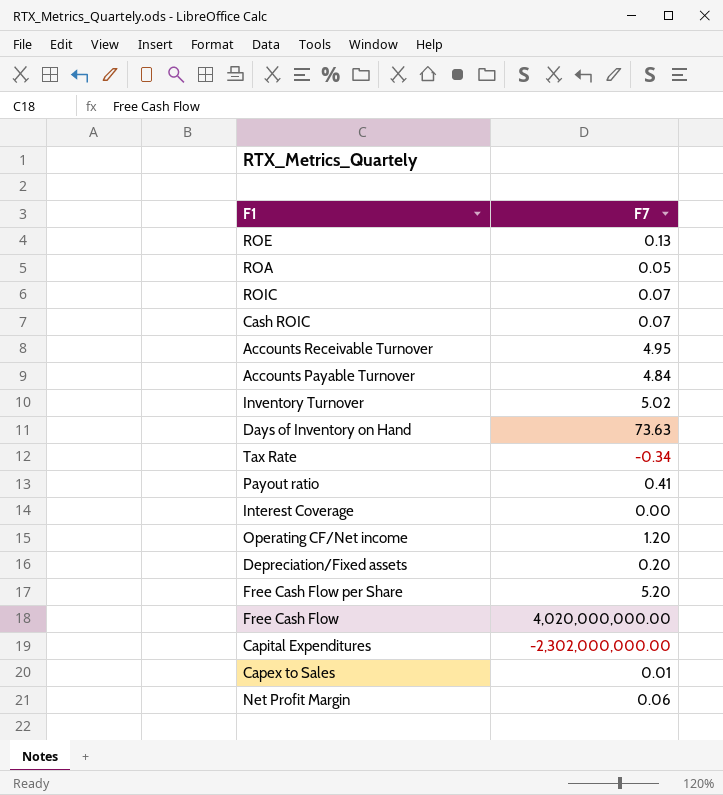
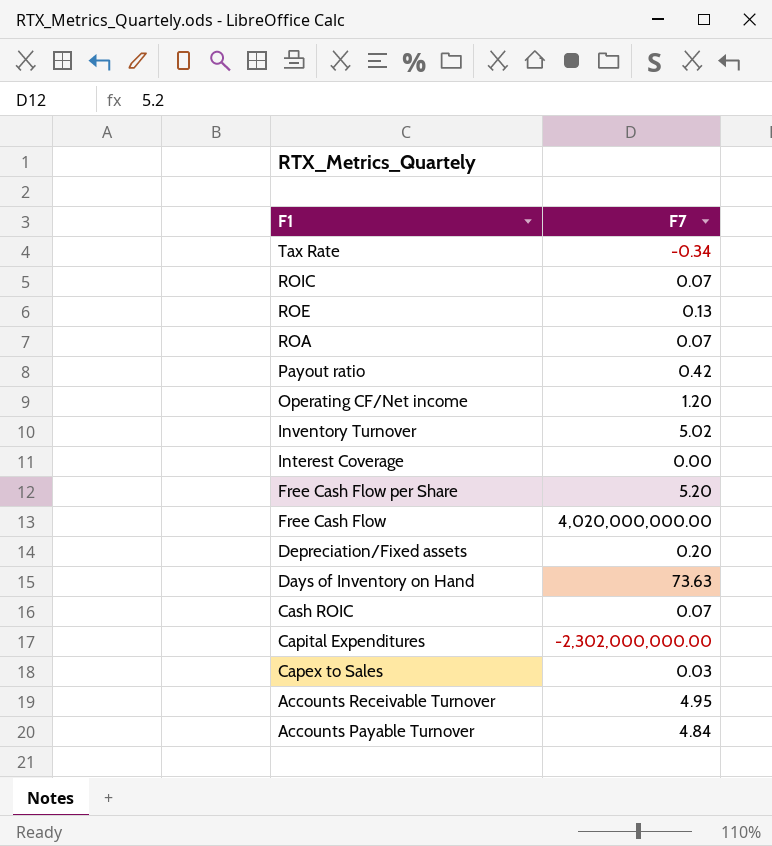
row order: none -> F1 descending
row Net Profit Margin: 0.06 -> none
ROA | F7: 0.05 -> 0.07
Payout ratio | F7: 0.41 -> 0.42
Capex to Sales | F7: 0.01 -> 0.03

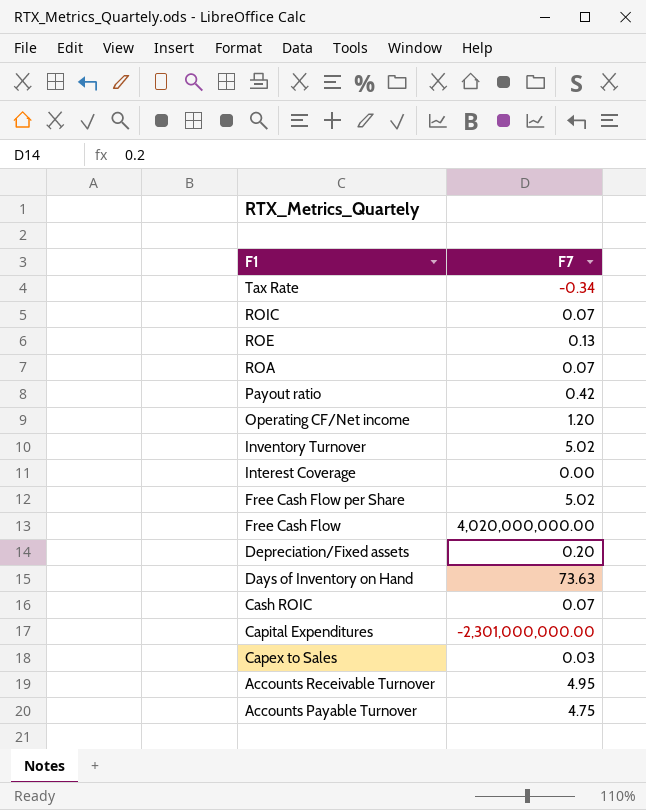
Free Cash Flow per Share | F7: 5.20 -> 5.02
Capital Expenditures | F7: -2,302,000,000.00 -> -2,301,000,000.00
Accounts Payable Turnover | F7: 4.84 -> 4.75

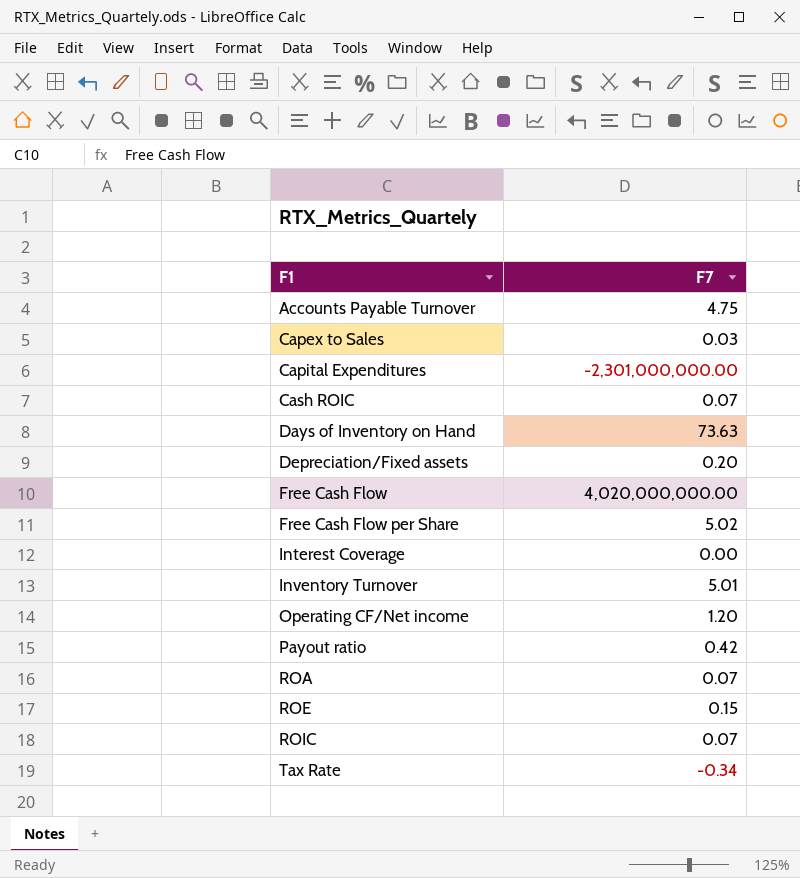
row order: F1 descending -> F1 ascending
row Accounts Receivable Turnover: 4.95 -> none
Inventory Turnover | F7: 5.02 -> 5.01
ROE | F7: 0.13 -> 0.15

